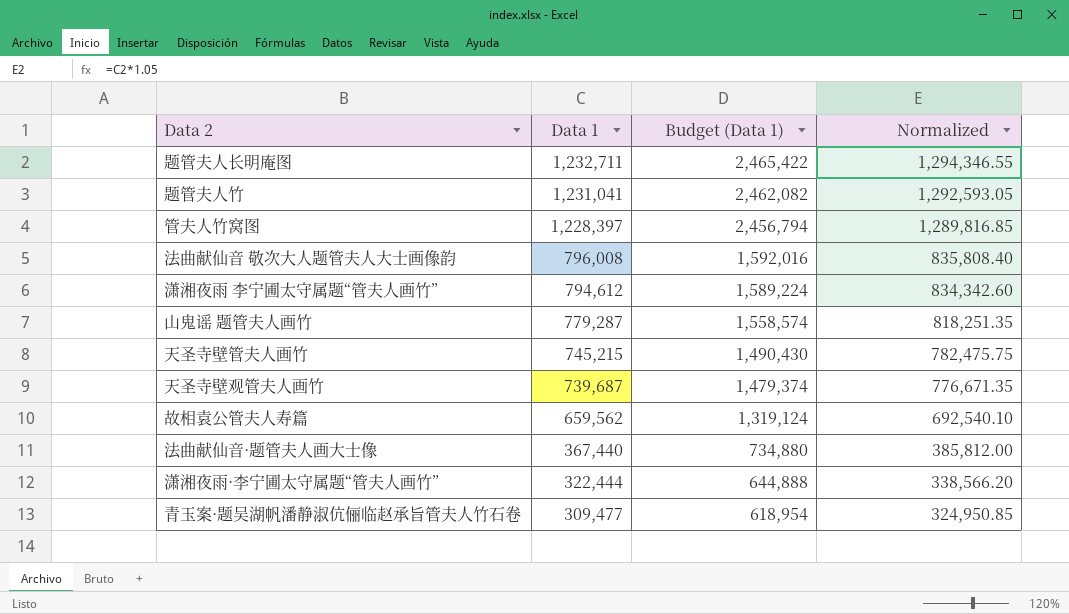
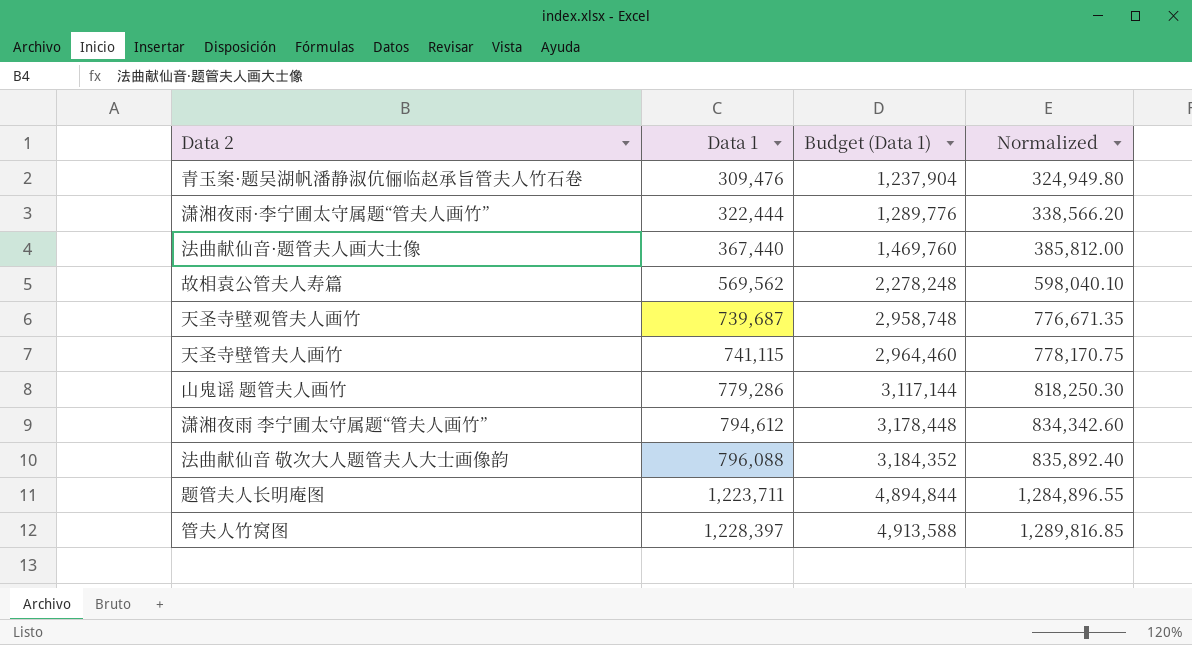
row order: Data 1 descending -> Data 1 ascending
column Budget (Data 1) | formula: [Data 1] * 2 -> [Data 1] * 4
row 题管夫人竹: 1,231,041 | 2,462,082 | 1,292,593.05 -> none
青玉案·题吴湖帆潘静淑伉俪临赵承旨管夫人竹石卷 | Data 1: 309,477 -> 309,476
青玉案·题吴湖帆潘静淑伉俪临赵承旨管夫人竹石卷 | Normalized: 324,950.85 -> 324,949.80
故相袁公管夫人寿篇 | Data 1: 659,562 -> 569,562
故相袁公管夫人寿篇 | Normalized: 692,540.10 -> 598,040.10
天圣寺壁管夫人画竹 | Data 1: 745,215 -> 741,115
天圣寺壁管夫人画竹 | Normalized: 782,475.75 -> 778,170.75
山鬼谣 题管夫人画竹 | Data 1: 779,287 -> 779,286
山鬼谣 题管夫人画竹 | Normalized: 818,251.35 -> 818,250.30
法曲献仙音 敬次大人题管夫人大士画像韵 | Data 1: 796,008 -> 796,088
法曲献仙音 敬次大人题管夫人大士画像韵 | Normalized: 835,808.40 -> 835,892.40
题管夫人长明庵图 | Data 1: 1,232,711 -> 1,223,711
题管夫人长明庵图 | Normalized: 1,294,346.55 -> 1,284,896.55

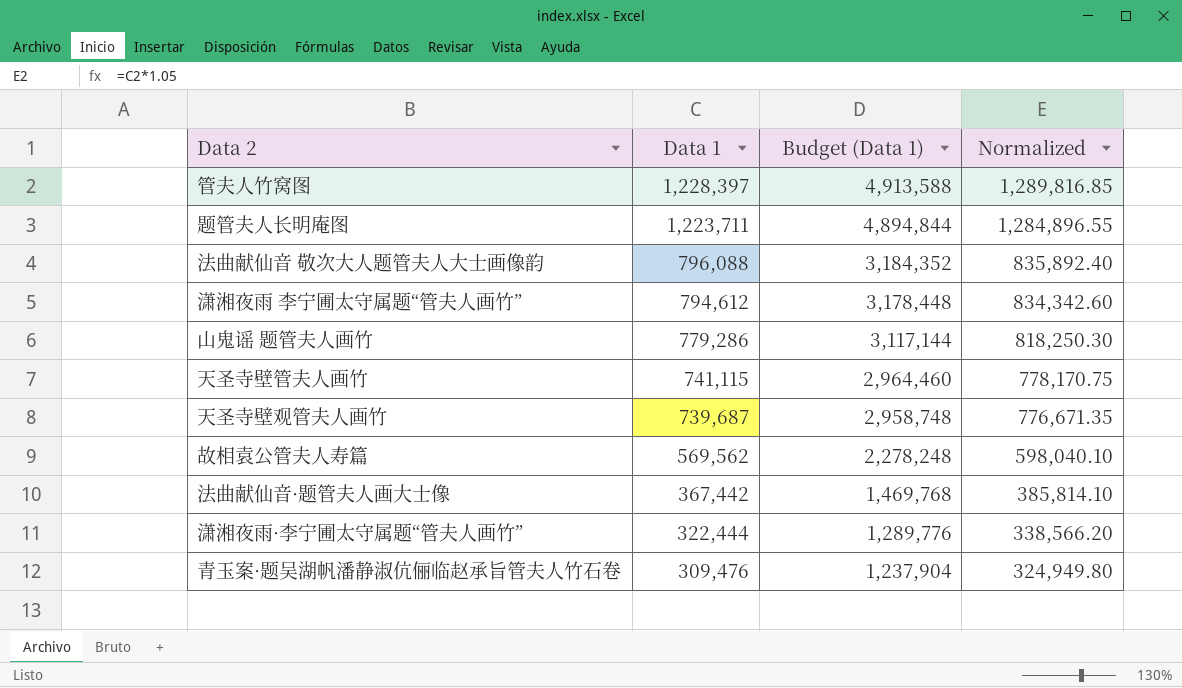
row order: Data 1 ascending -> Data 1 descending
法曲献仙音·题管夫人画大士像 | Data 1: 367,440 -> 367,442
法曲献仙音·题管夫人画大士像 | Budget (Data 1): 1,469,760 -> 1,469,768
法曲献仙音·题管夫人画大士像 | Normalized: 385,812.00 -> 385,814.10

